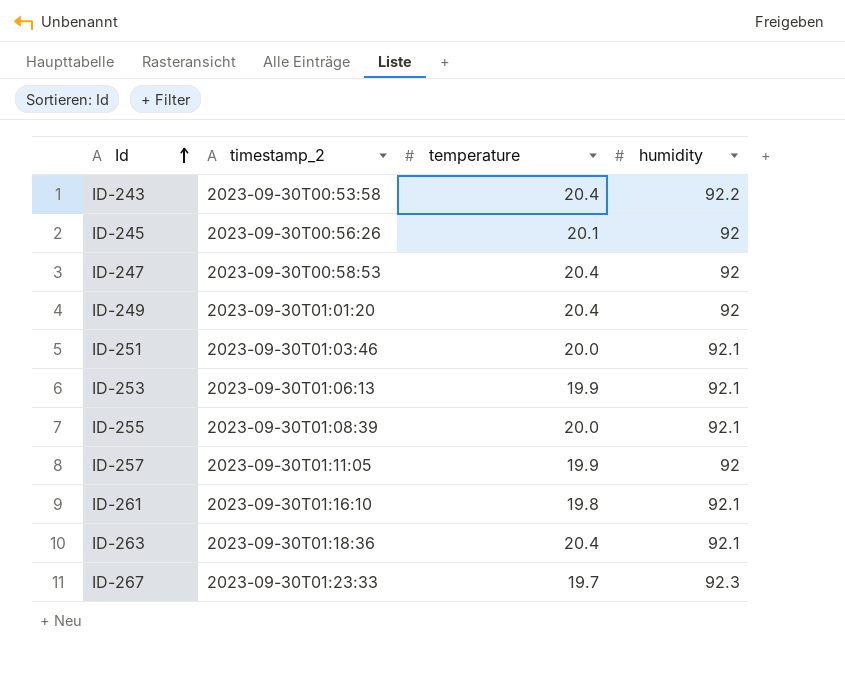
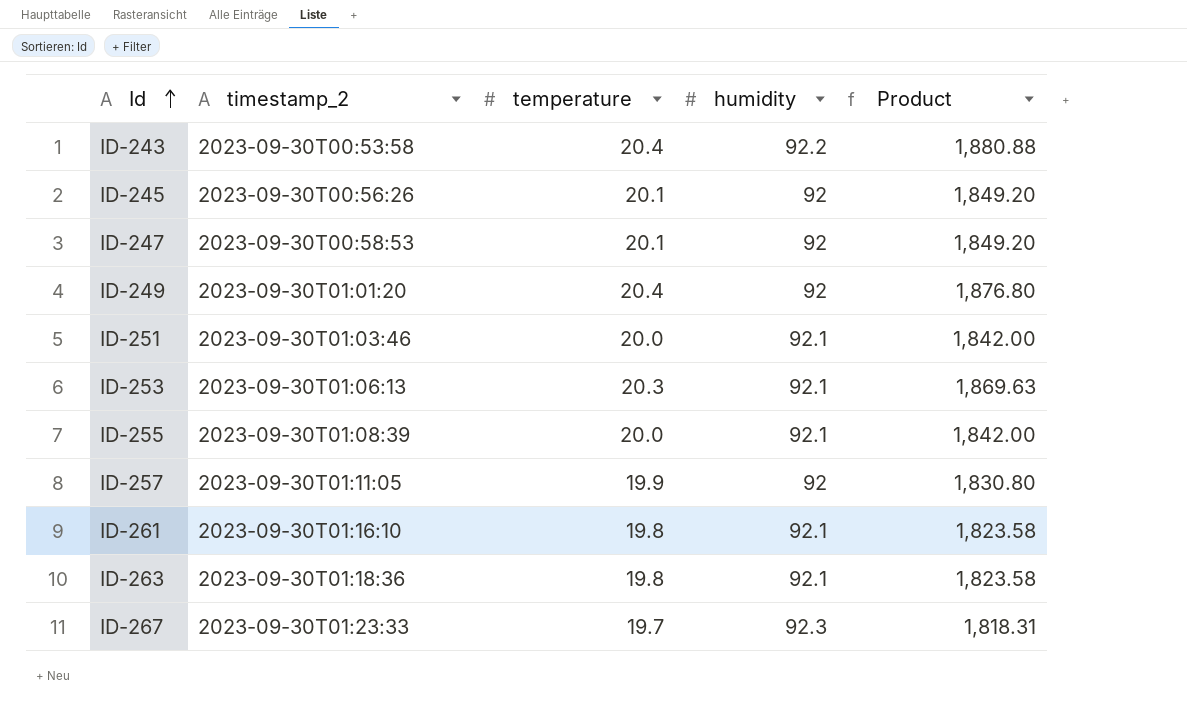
column Product | formula: none -> [temperature] * [humidity]
ID-247 | temperature: 20.4 -> 20.1
ID-253 | temperature: 19.9 -> 20.3
ID-263 | temperature: 20.4 -> 19.8

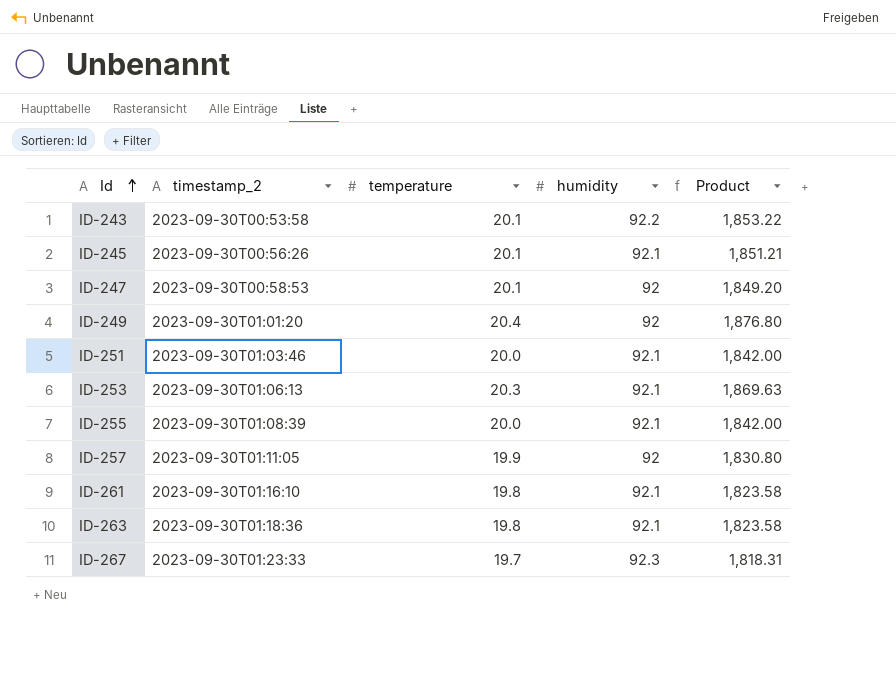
ID-243 | temperature: 20.4 -> 20.1
ID-243 | Product: 1,880.88 -> 1,853.22
ID-245 | humidity: 92 -> 92.1
ID-245 | Product: 1,849.20 -> 1,851.21

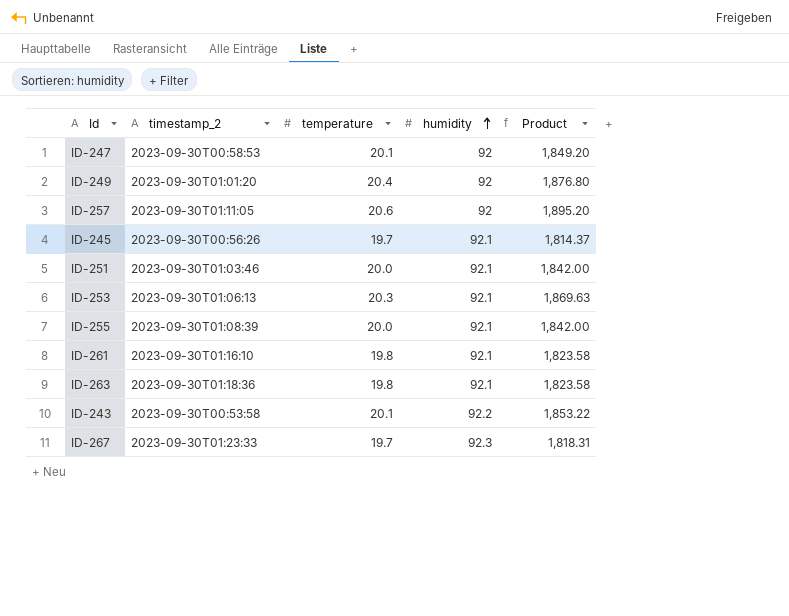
row order: Id ascending -> humidity ascending
ID-257 | temperature: 19.9 -> 20.6
ID-257 | Product: 1,830.80 -> 1,895.20
ID-245 | temperature: 20.1 -> 19.7
ID-245 | Product: 1,851.21 -> 1,814.37

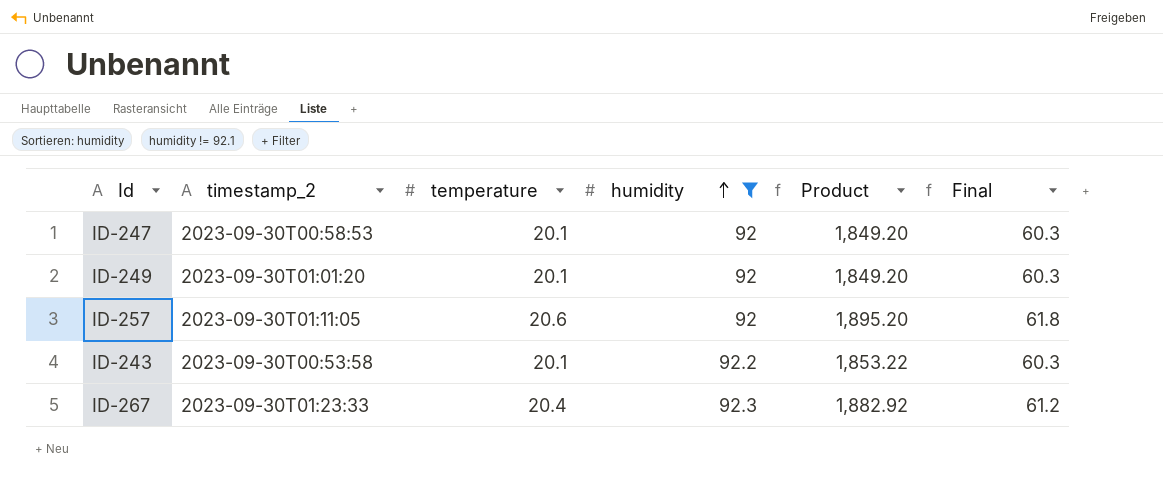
filter: none -> humidity != 92.1
column Final | formula: none -> [temperature] * 3
ID-249 | temperature: 20.4 -> 20.1
ID-249 | Product: 1,876.80 -> 1,849.20
ID-267 | temperature: 19.7 -> 20.4
ID-267 | Product: 1,818.31 -> 1,882.92

